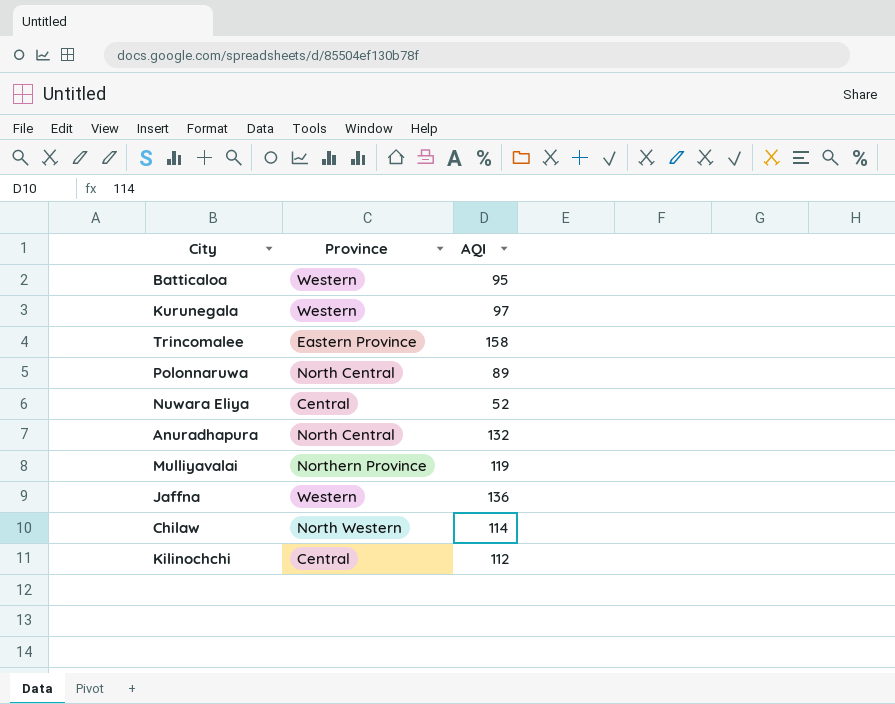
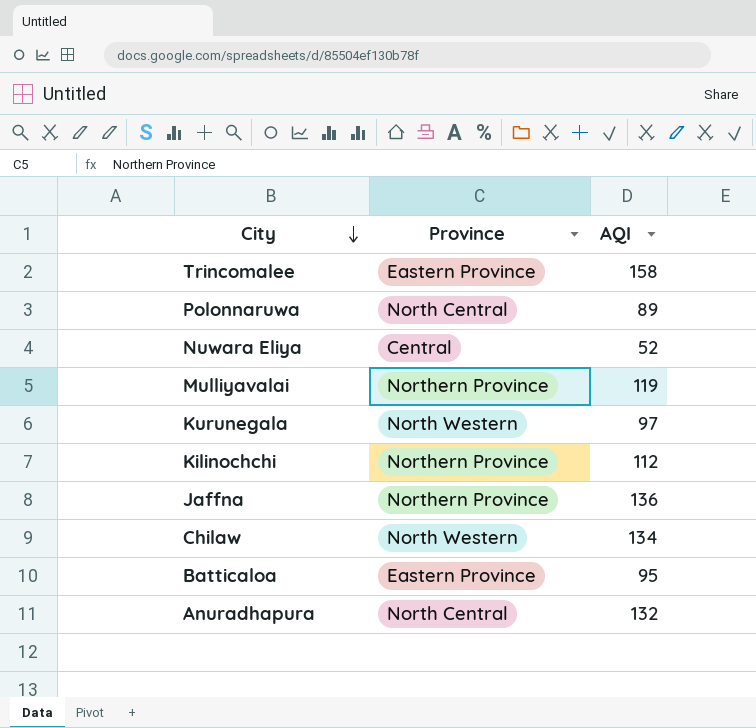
row order: none -> City descending
Kurunegala | Province: Western -> North Western
Kilinochchi | Province: Central -> Northern Province
Jaffna | Province: Western -> Northern Province
Chilaw | AQI: 114 -> 134
Batticaloa | Province: Western -> Eastern Province

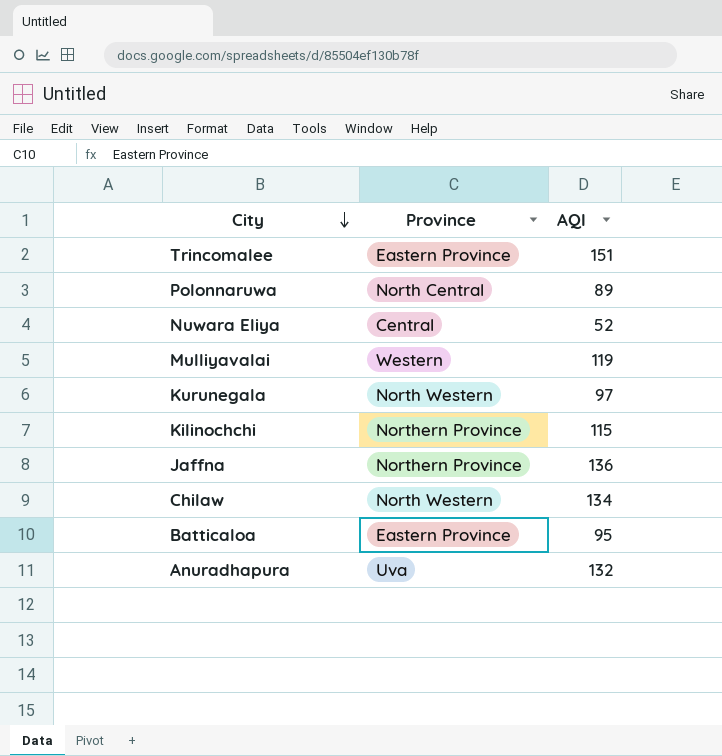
Trincomalee | AQI: 158 -> 151
Mulliyavalai | Province: Northern Province -> Western
Kilinochchi | AQI: 112 -> 115
Anuradhapura | Province: North Central -> Uva

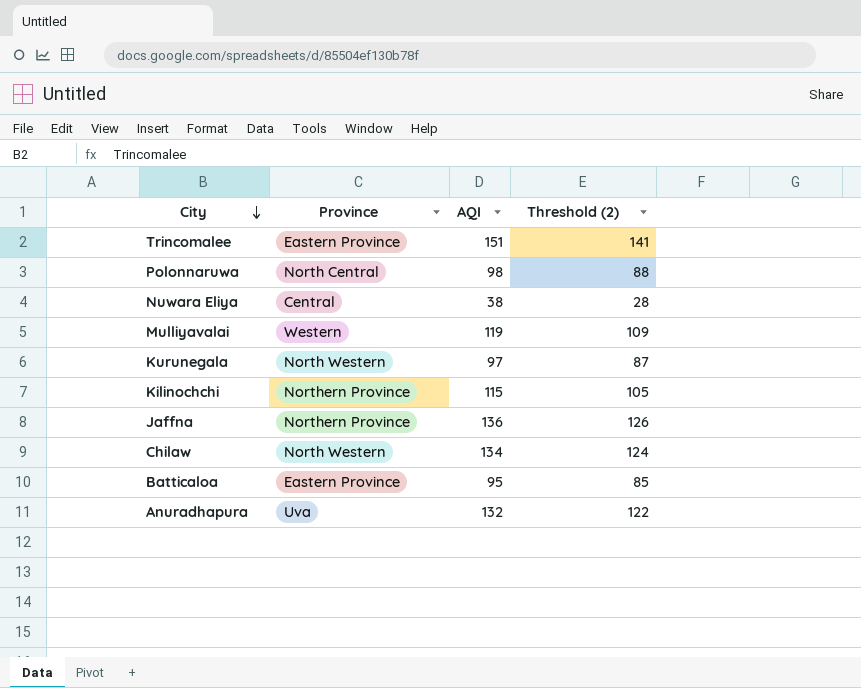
column Threshold (2) | formula: none -> [AQI] - 10
Polonnaruwa | AQI: 89 -> 98
Nuwara Eliya | AQI: 52 -> 38

